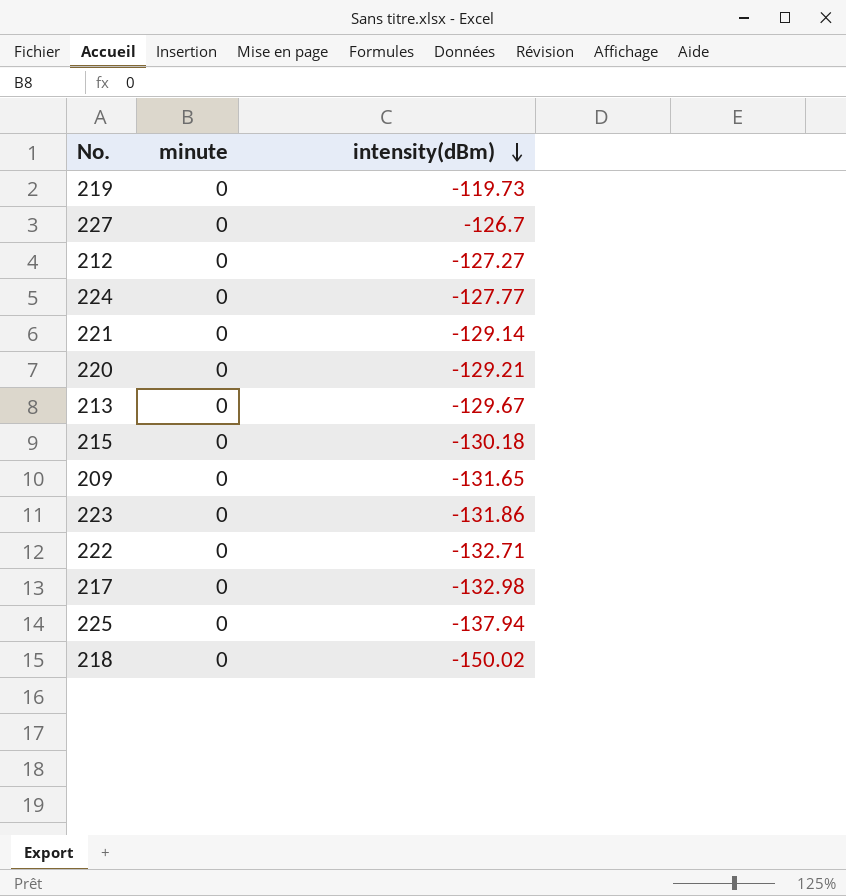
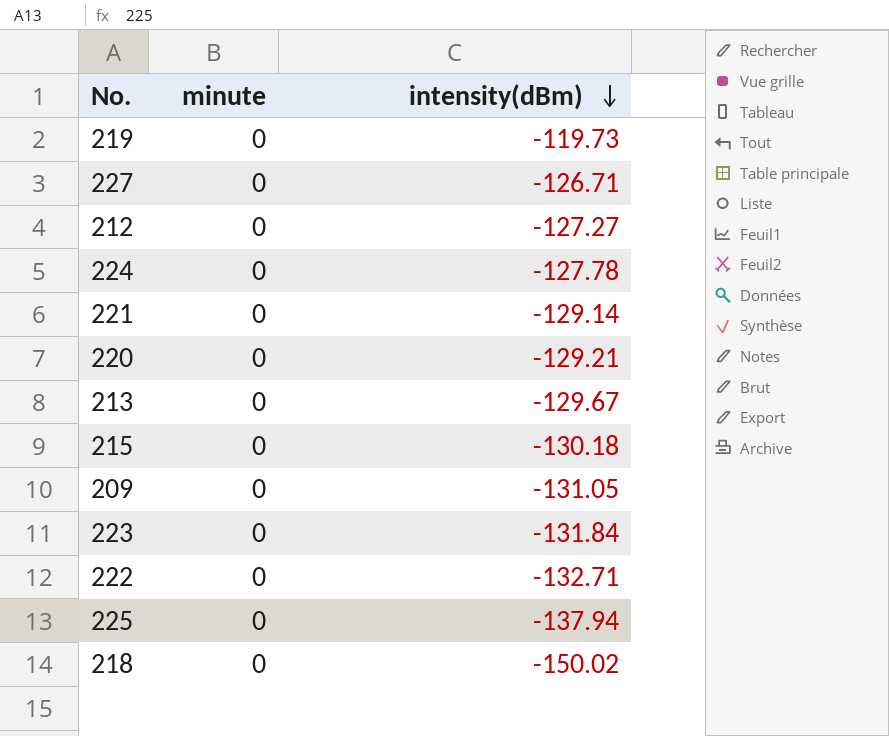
row 217: 0 | -132.98 -> none
227 | intensity(dBm): -126.7 -> -126.71
224 | intensity(dBm): -127.77 -> -127.78
209 | intensity(dBm): -131.65 -> -131.05
223 | intensity(dBm): -131.86 -> -131.84

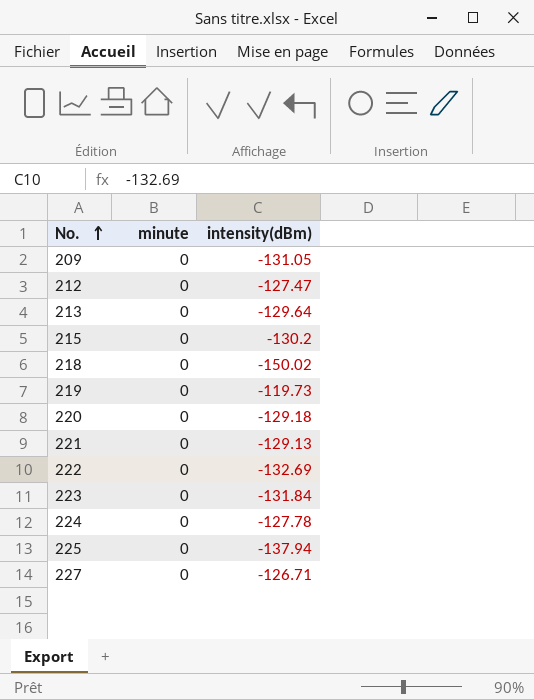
row order: intensity(dBm) descending -> No. ascending
212 | intensity(dBm): -127.27 -> -127.47
213 | intensity(dBm): -129.67 -> -129.64
215 | intensity(dBm): -130.18 -> -130.2
220 | intensity(dBm): -129.21 -> -129.18
221 | intensity(dBm): -129.14 -> -129.13
222 | intensity(dBm): -132.71 -> -132.69

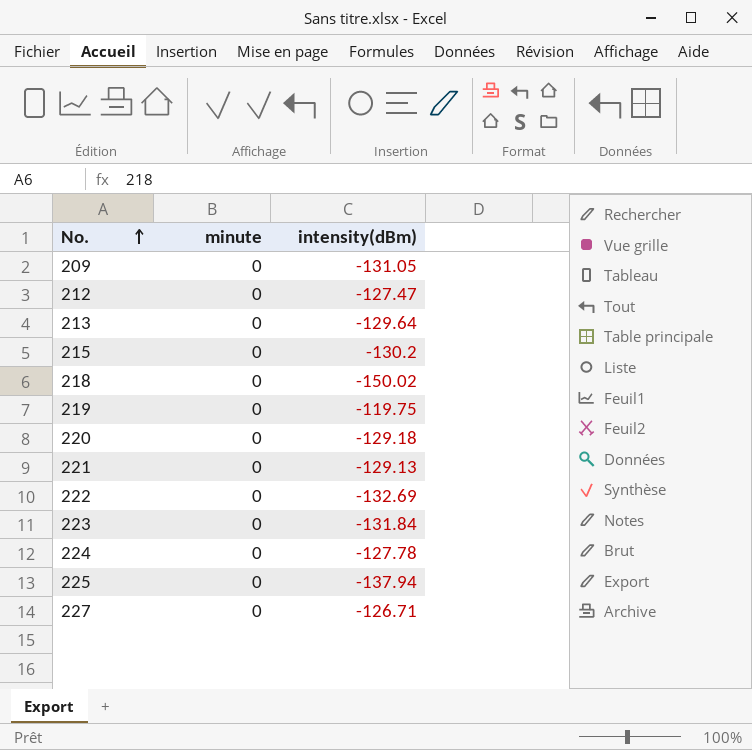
219 | intensity(dBm): -119.73 -> -119.75

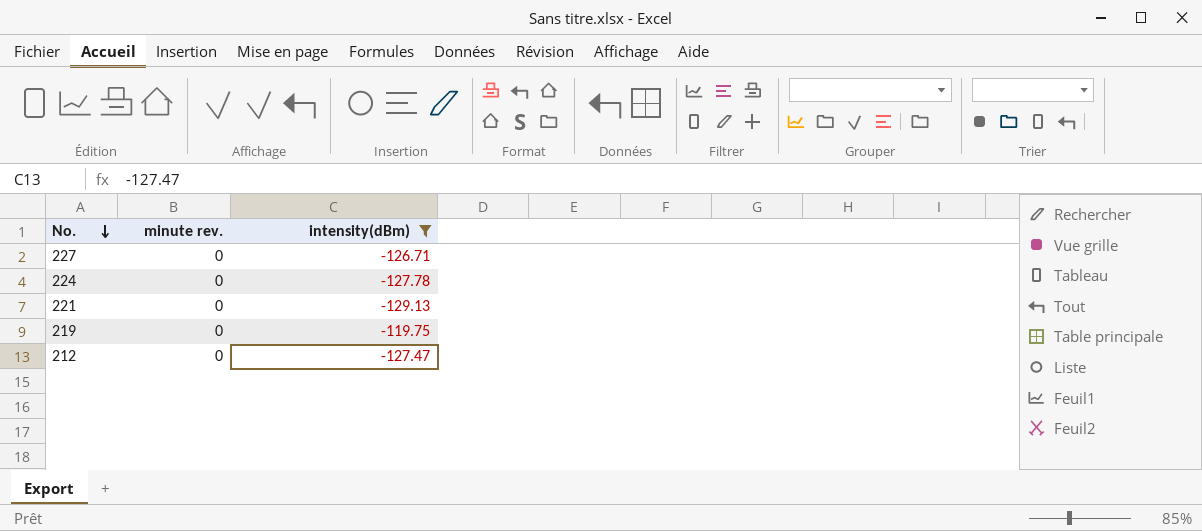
filter: none -> intensity(dBm) >= -129.13
row order: No. ascending -> No. descending
column name: minute -> minute rev.

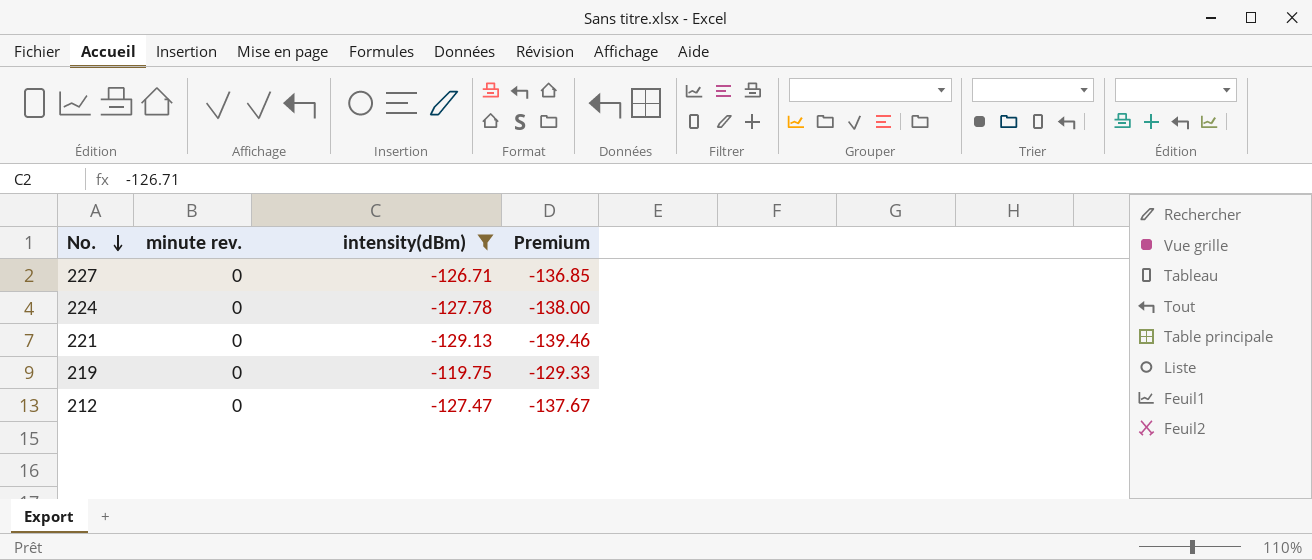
column Premium | formula: none -> [intensity(dBm)] * 1.08

